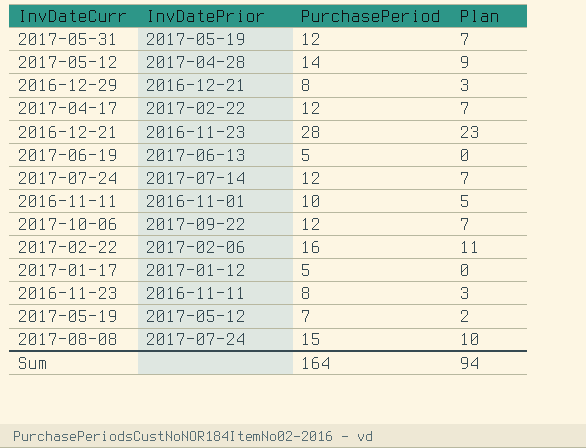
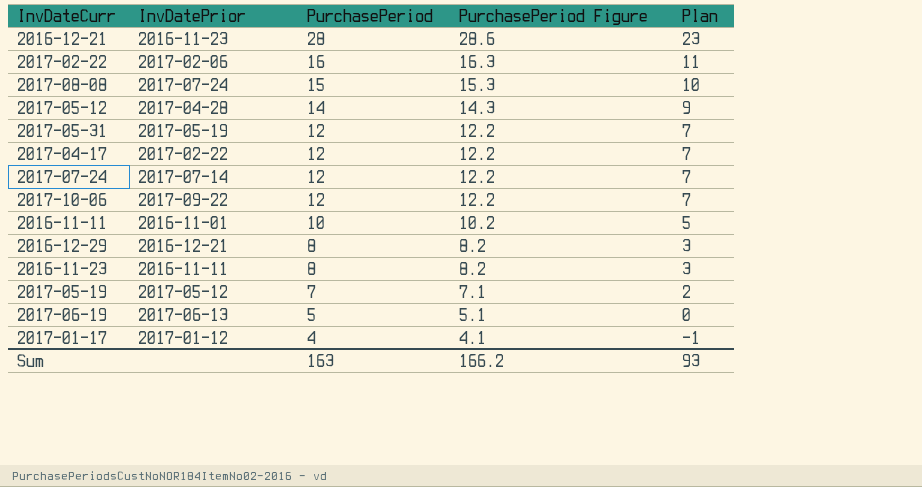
row order: none -> PurchasePeriod descending
column PurchasePeriod Figure | formula: none -> [PurchasePeriod] * 1.02
2017-01-17 | PurchasePeriod: 5 -> 4
2017-01-17 | Plan: 0 -> -1
Sum | PurchasePeriod: 164 -> 163
Sum | Plan: 94 -> 93

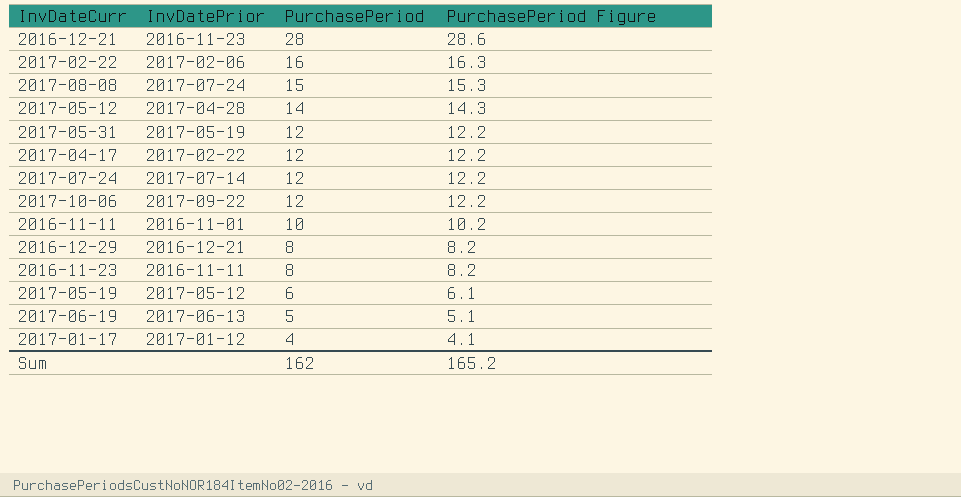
column Plan | formula: [PurchasePeriod] - 5 -> none
2017-05-19 | PurchasePeriod: 7 -> 6
2017-05-19 | PurchasePeriod Figure: 7.1 -> 6.1
Sum | PurchasePeriod: 163 -> 162
Sum | PurchasePeriod Figure: 166.2 -> 165.2

